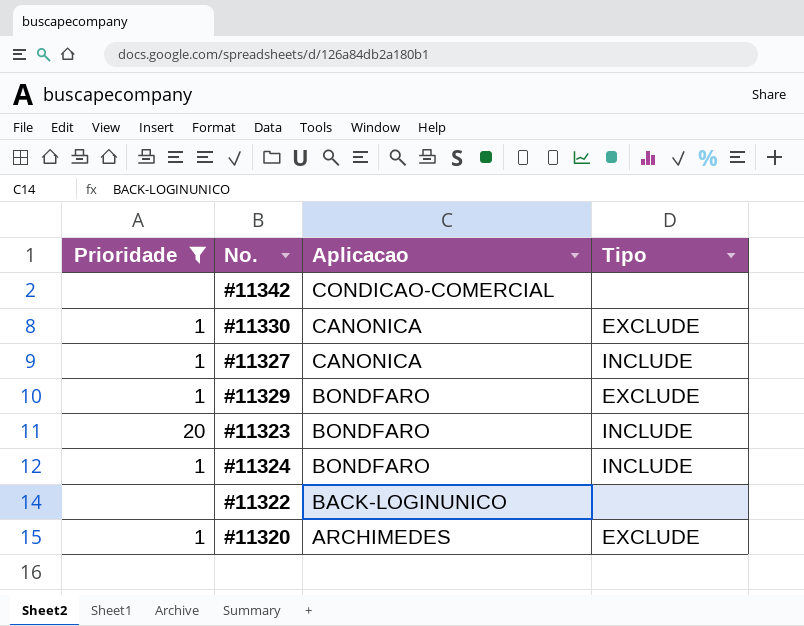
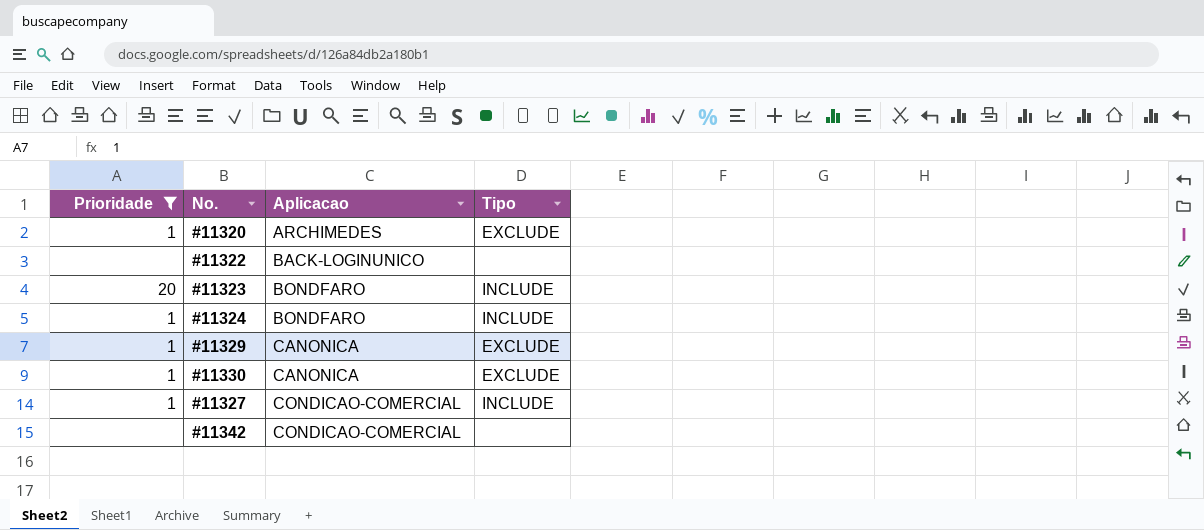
row order: Aplicacao descending -> Aplicacao ascending
#11329 | Aplicacao: BONDFARO -> CANONICA
#11327 | Aplicacao: CANONICA -> CONDICAO-COMERCIAL

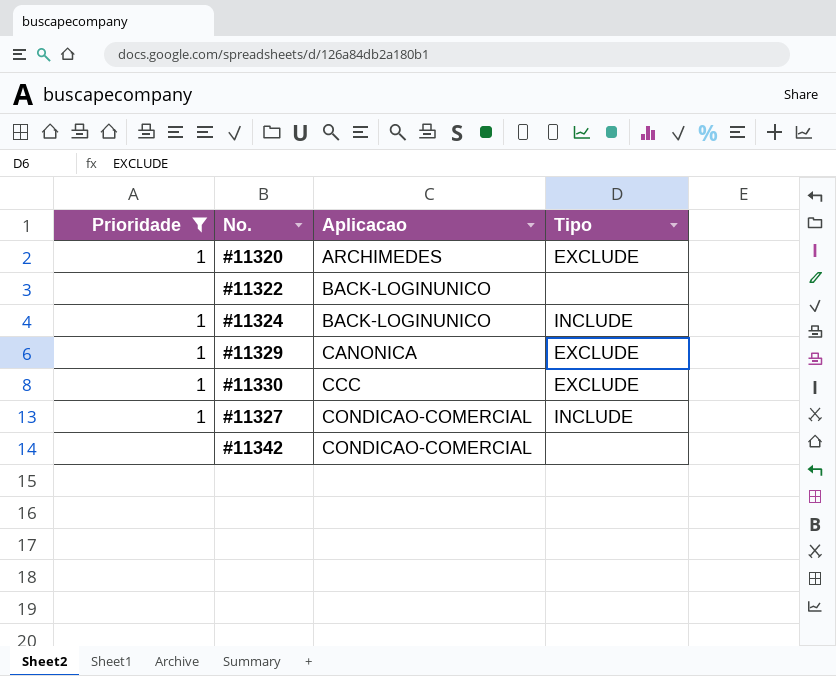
row #11323: 20 | BONDFARO | INCLUDE -> none
#11324 | Aplicacao: BONDFARO -> BACK-LOGINUNICO
#11330 | Aplicacao: CANONICA -> CCC

